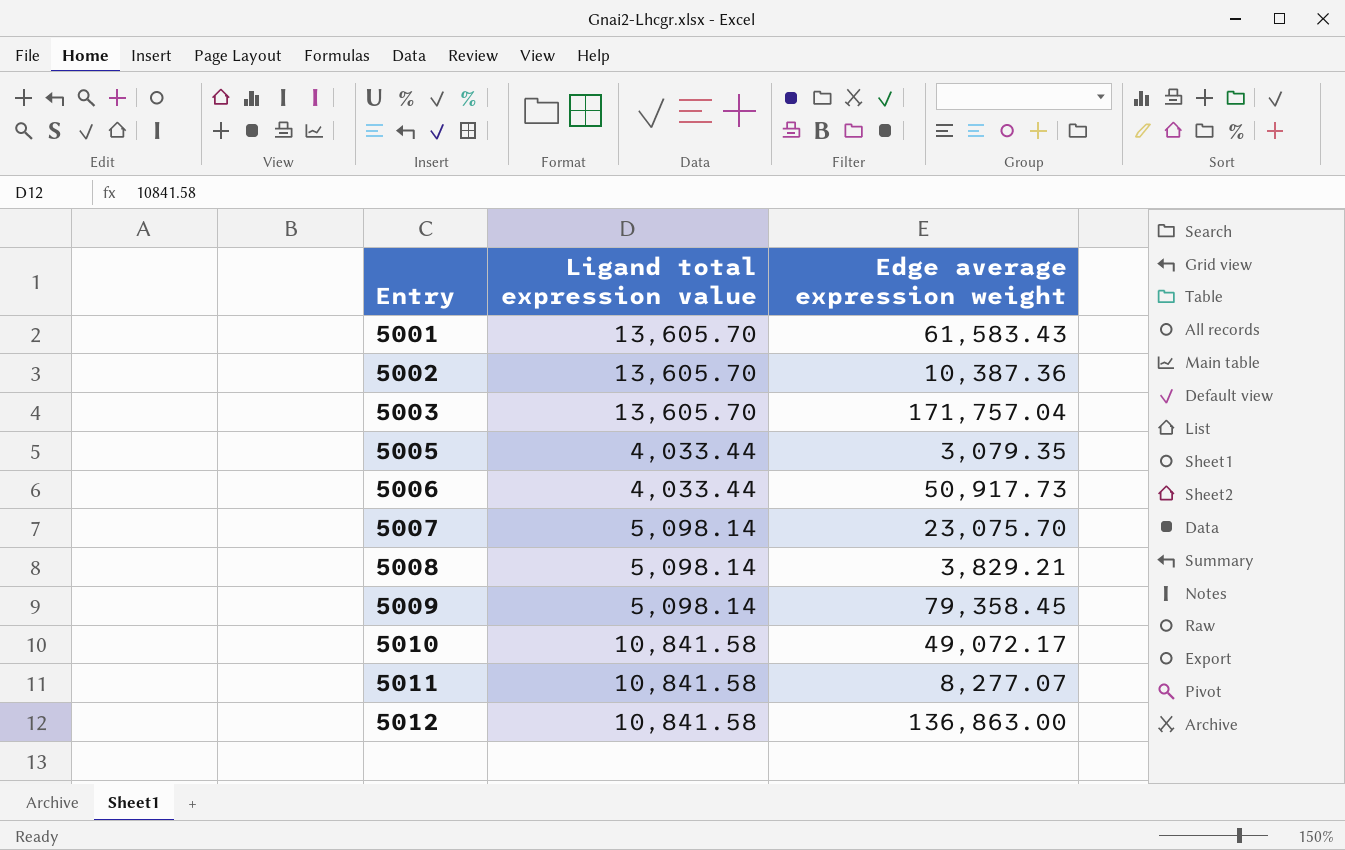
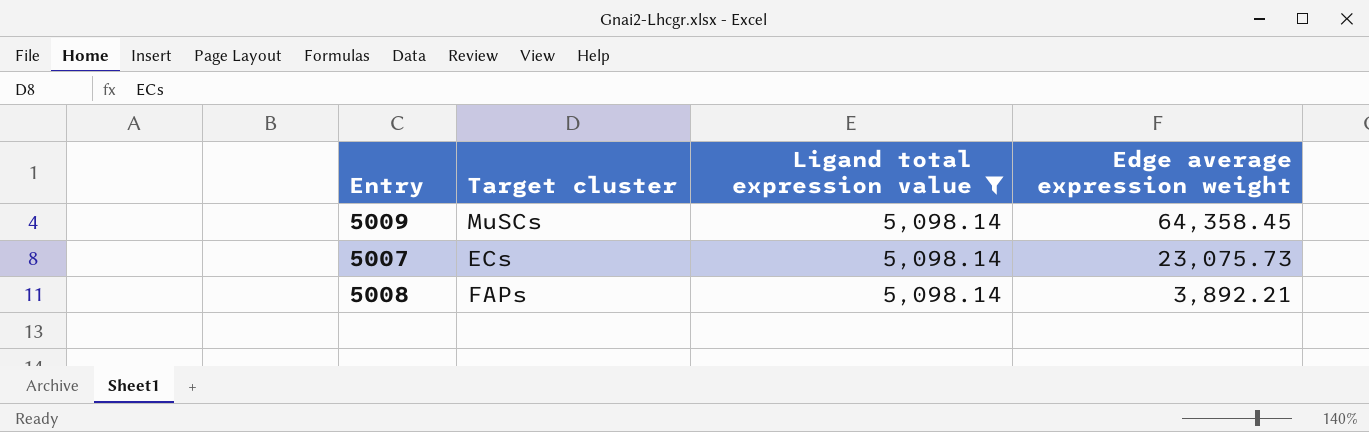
filter: none -> Ligand total expression value = 5,098.14
row order: Entry ascending -> Edge average expression weight descending
column Target cluster | position: none -> 2
5009 | Edge average expression weight: 79,358.45 -> 64,358.45
5007 | Edge average expression weight: 23,075.70 -> 23,075.73
5008 | Edge average expression weight: 3,829.21 -> 3,892.21

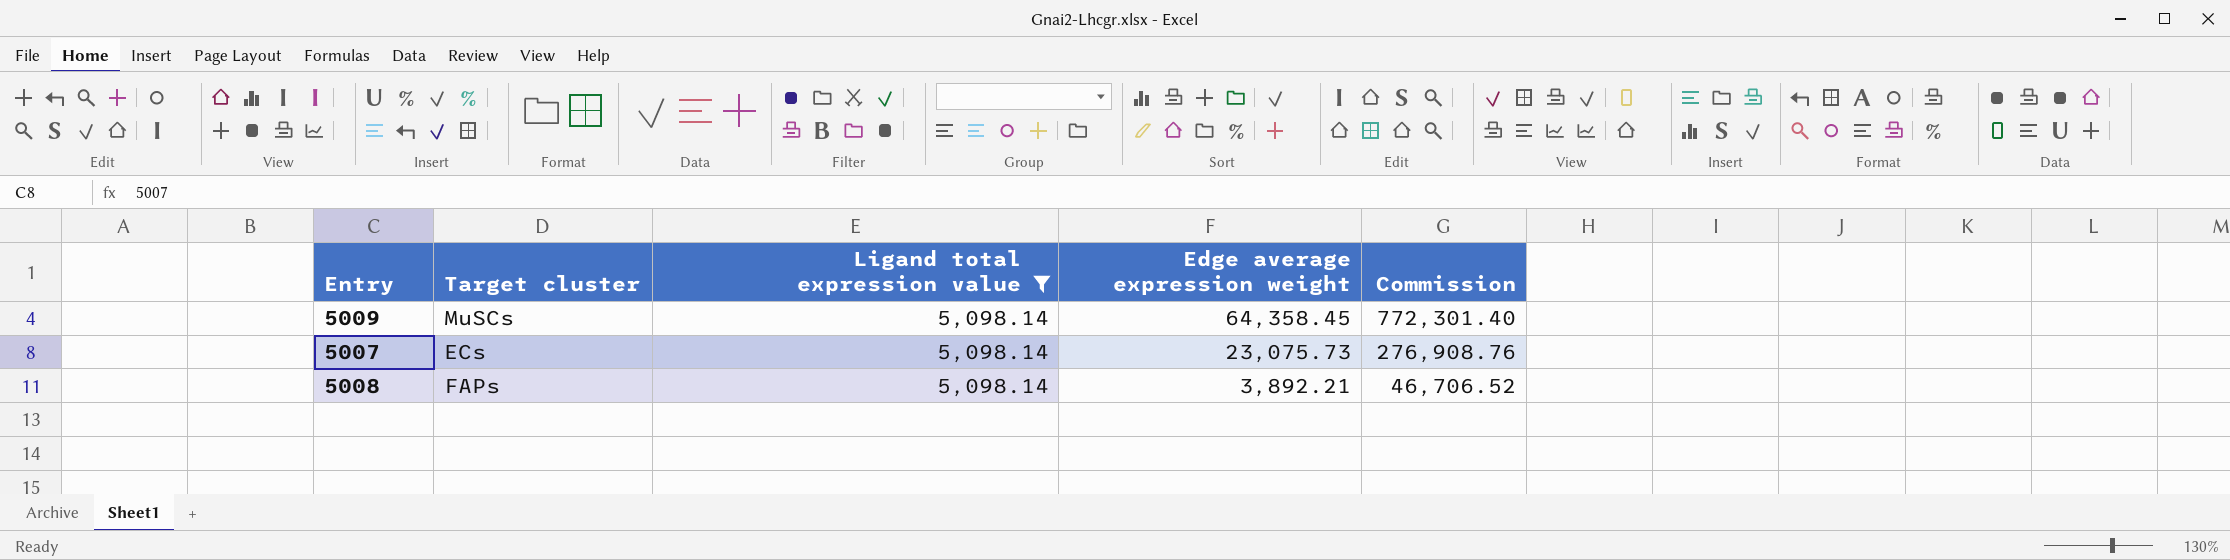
column Commission | formula: none -> [Edge average expression weight] * 12

